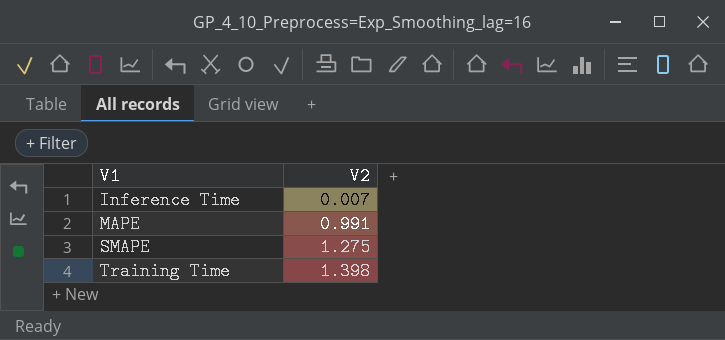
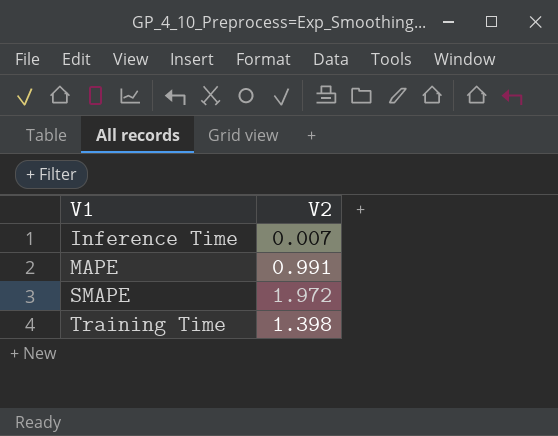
SMAPE | V2: 1.275 -> 1.972

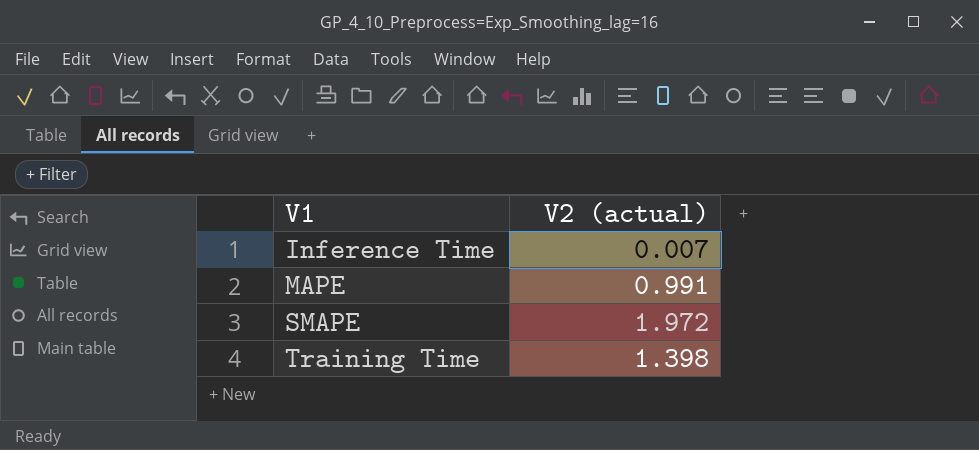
column name: V2 -> V2 (actual)

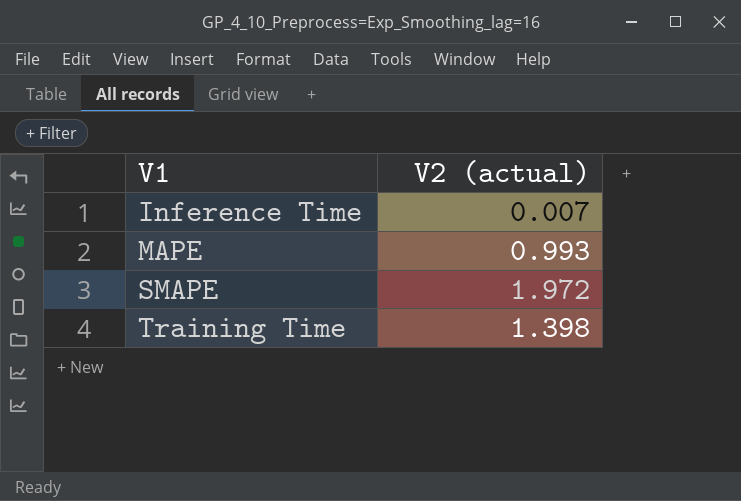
MAPE | V2 (actual): 0.991 -> 0.993

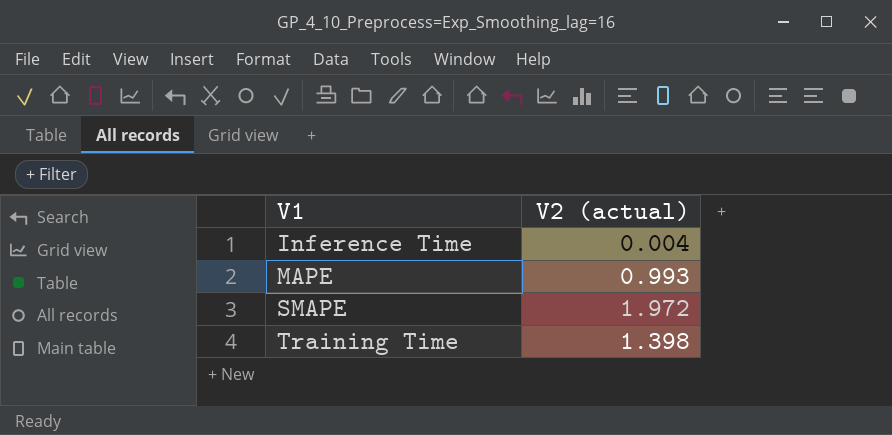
Inference Time | V2 (actual): 0.007 -> 0.004

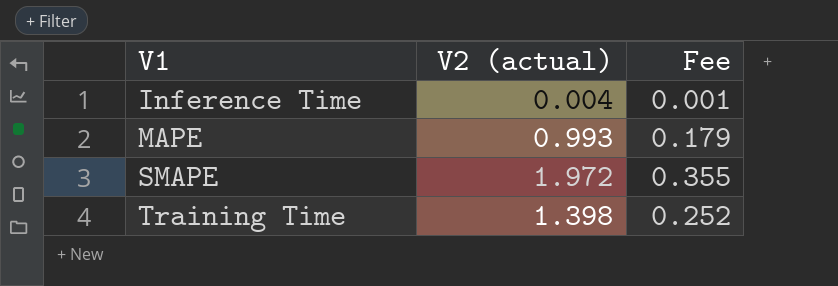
column Fee | formula: none -> [V2 (actual)] * 0.18

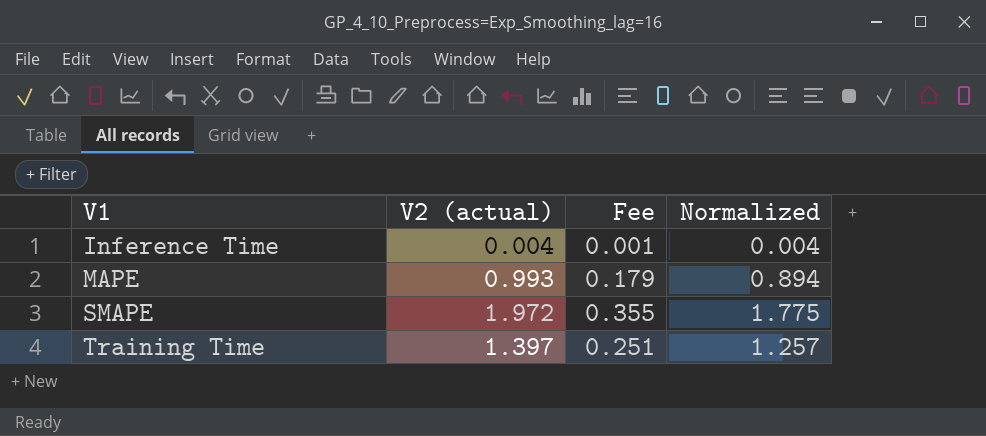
column Normalized | formula: none -> [V2 (actual)] * 0.9
Training Time | V2 (actual): 1.398 -> 1.397
Training Time | Fee: 0.252 -> 0.251

